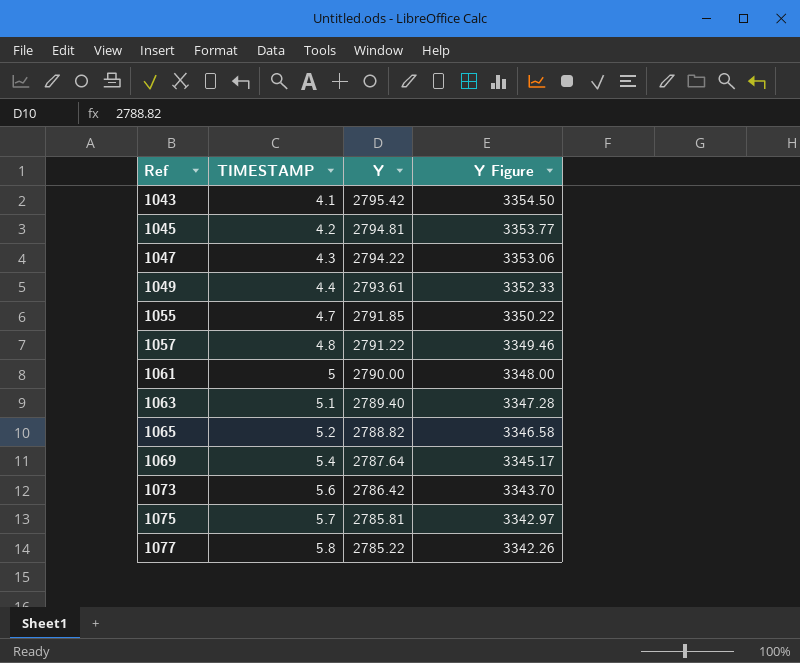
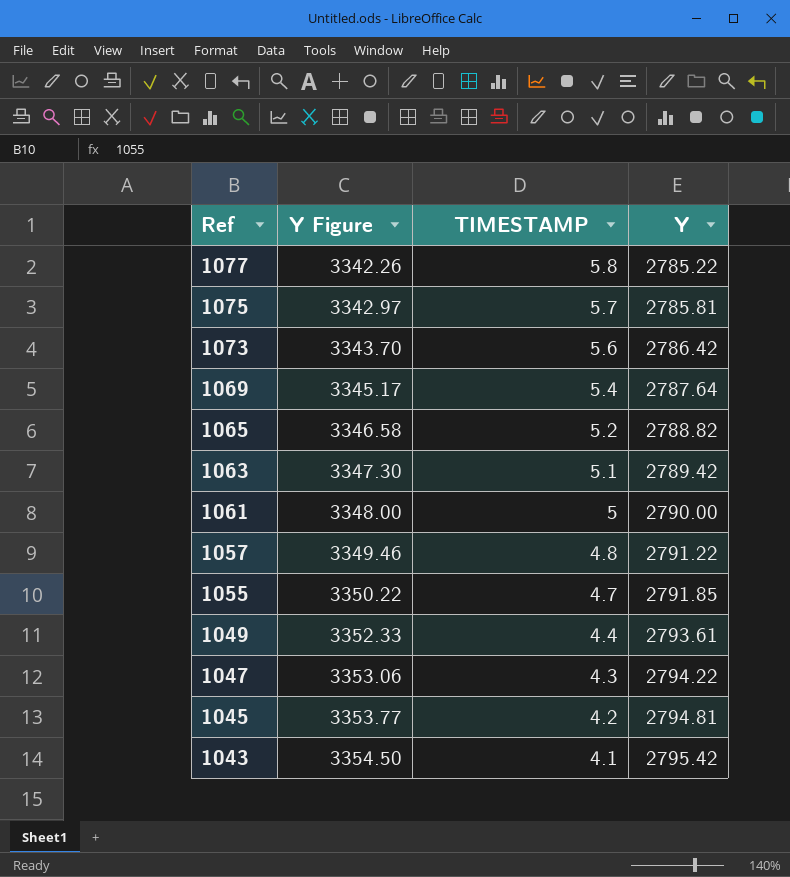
row order: Ref ascending -> Ref descending
column Y Figure | position: 4 -> 2
1063 | Y Figure: 3347.28 -> 3347.30
1063 | Y: 2789.40 -> 2789.42

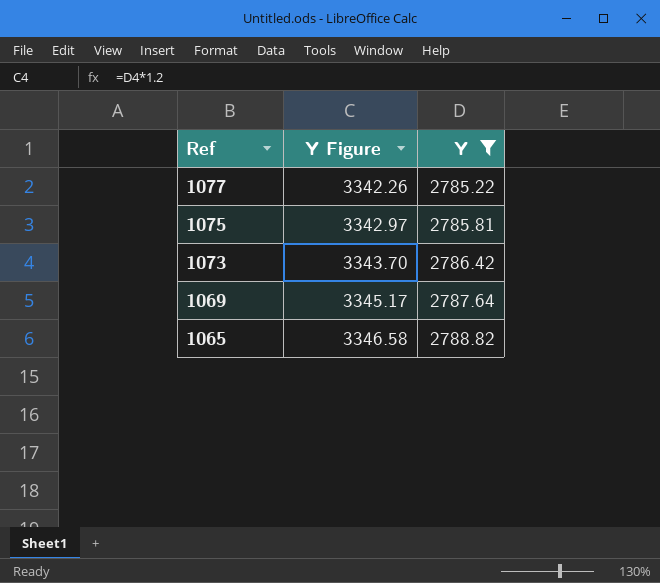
filter: none -> Y <= 2788.82
column TIMESTAMP | position: 3 -> none

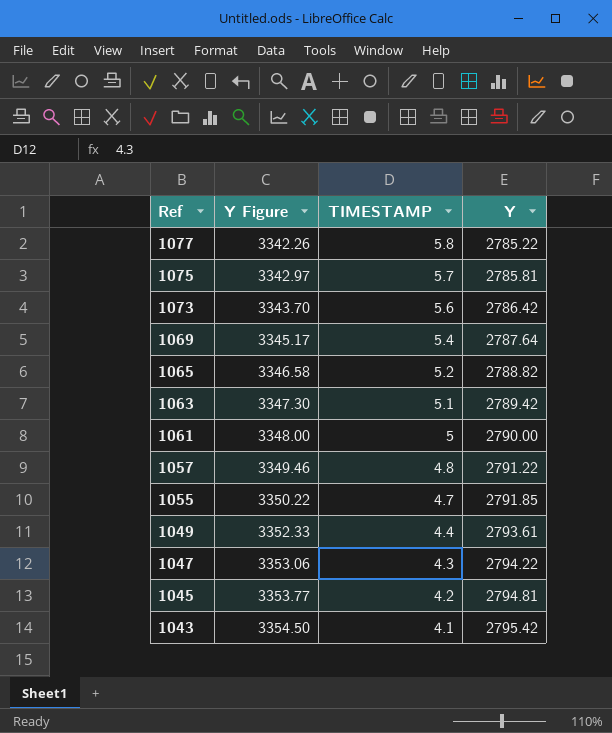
filter: Y <= 2788.82 -> none
column TIMESTAMP | position: none -> 3

